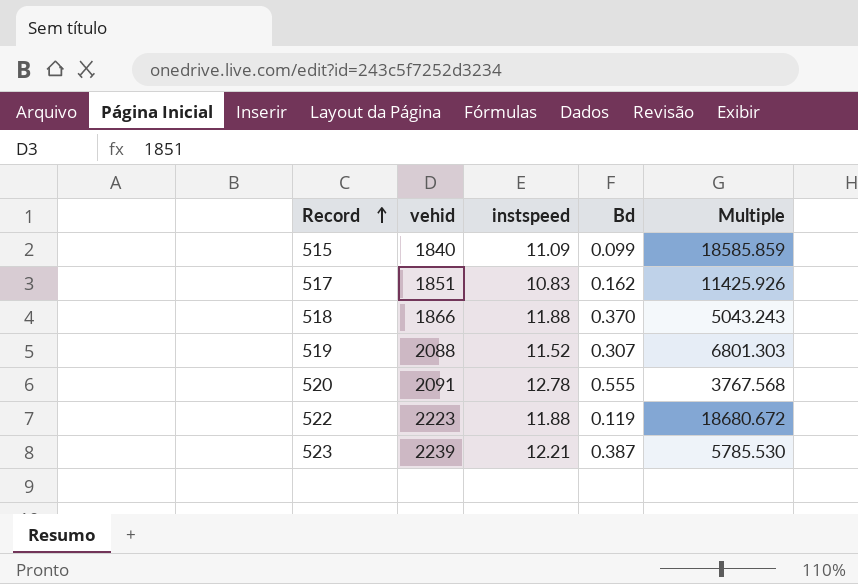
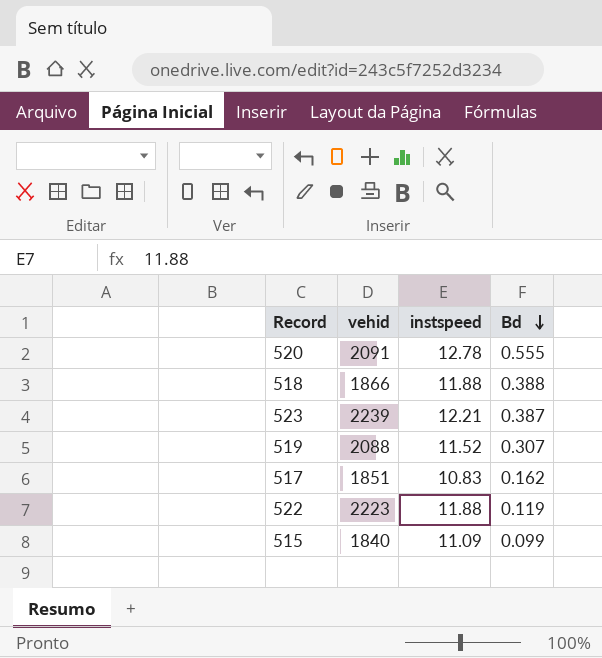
row order: Record ascending -> Bd descending
column Multiple | formula: [vehid] / [Bd] -> none
518 | Bd: 0.370 -> 0.388

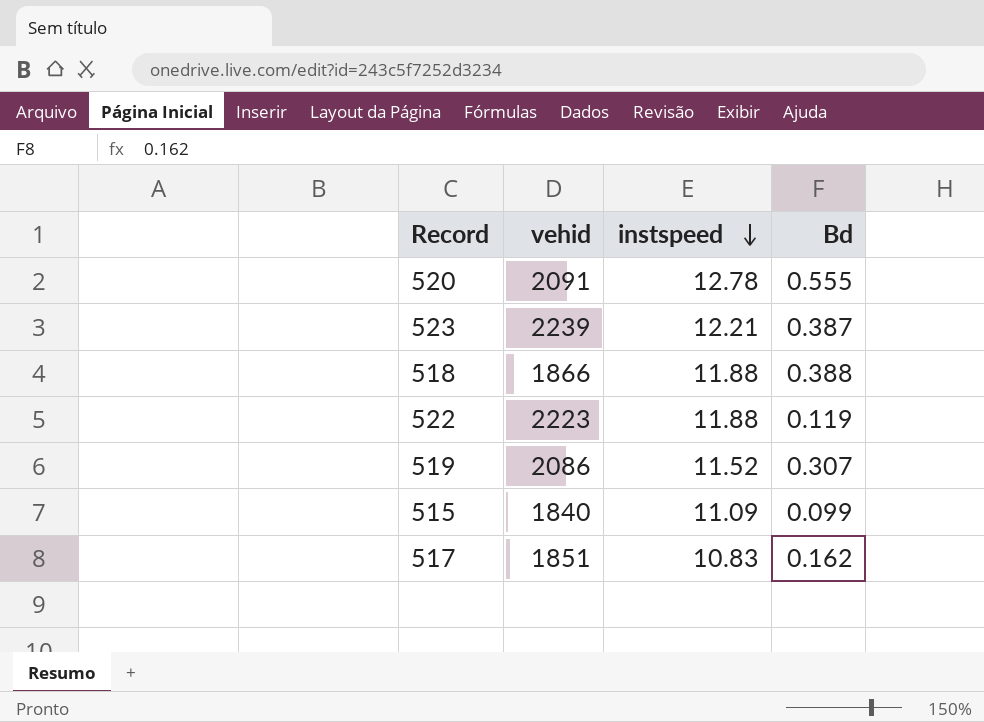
row order: Bd descending -> instspeed descending
519 | vehid: 2088 -> 2086

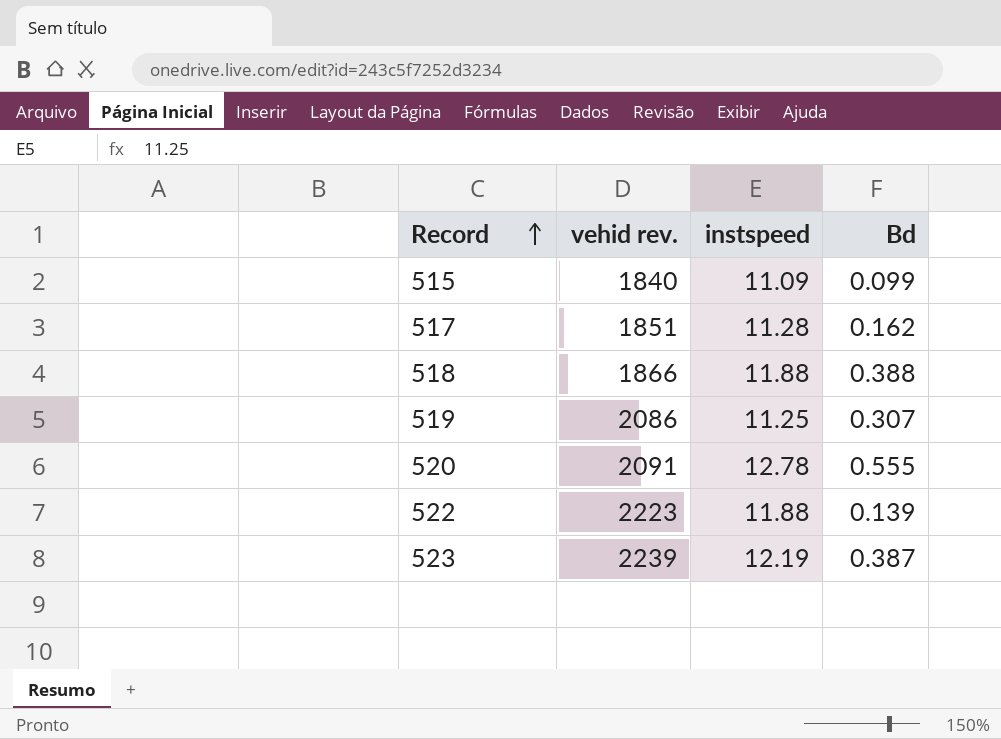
row order: instspeed descending -> Record ascending
column name: vehid -> vehid rev.
517 | instspeed: 10.83 -> 11.28
519 | instspeed: 11.52 -> 11.25
522 | Bd: 0.119 -> 0.139
523 | instspeed: 12.21 -> 12.19

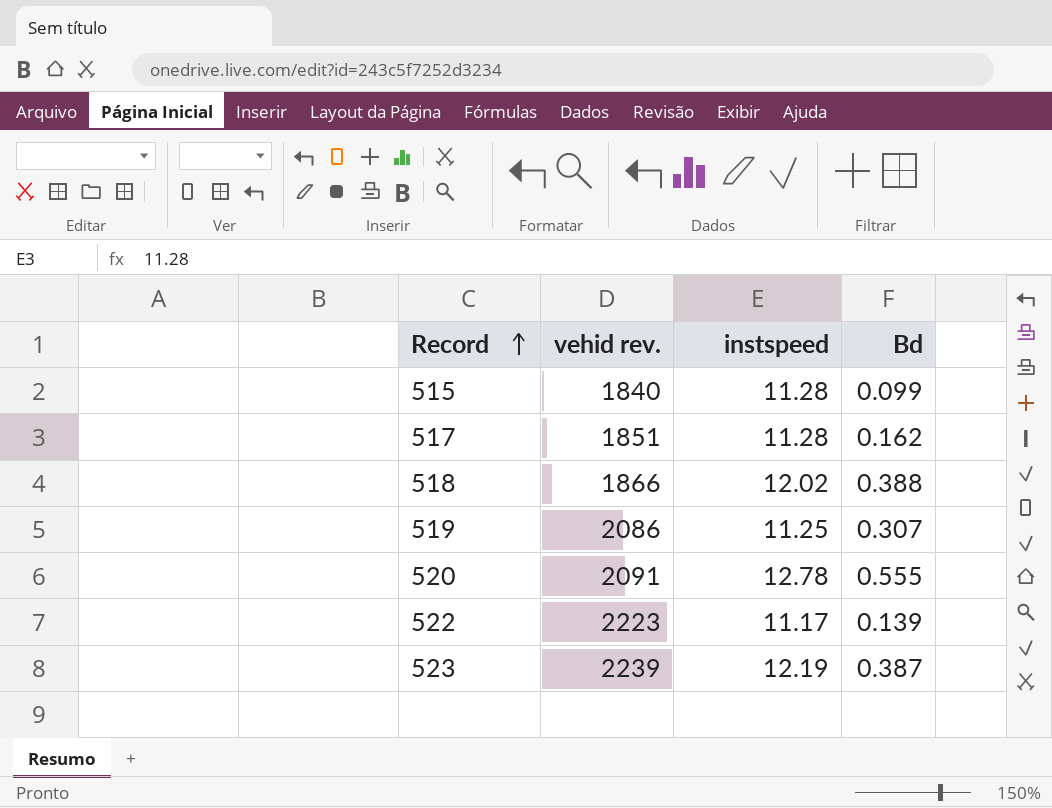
515 | instspeed: 11.09 -> 11.28
518 | instspeed: 11.88 -> 12.02
522 | instspeed: 11.88 -> 11.17

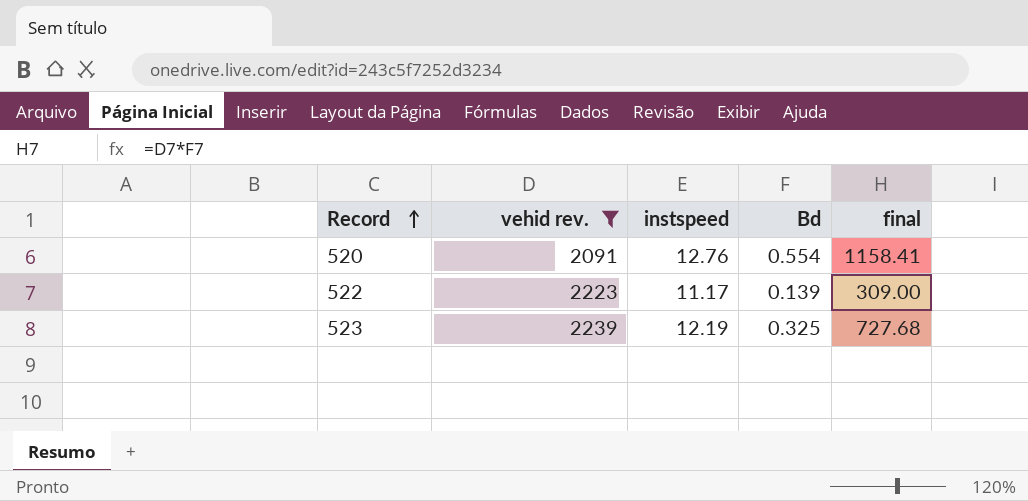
filter: none -> vehid rev. >= 2091
column final | formula: none -> [vehid rev.] * [Bd]
520 | instspeed: 12.78 -> 12.76
520 | Bd: 0.555 -> 0.554
523 | Bd: 0.387 -> 0.325

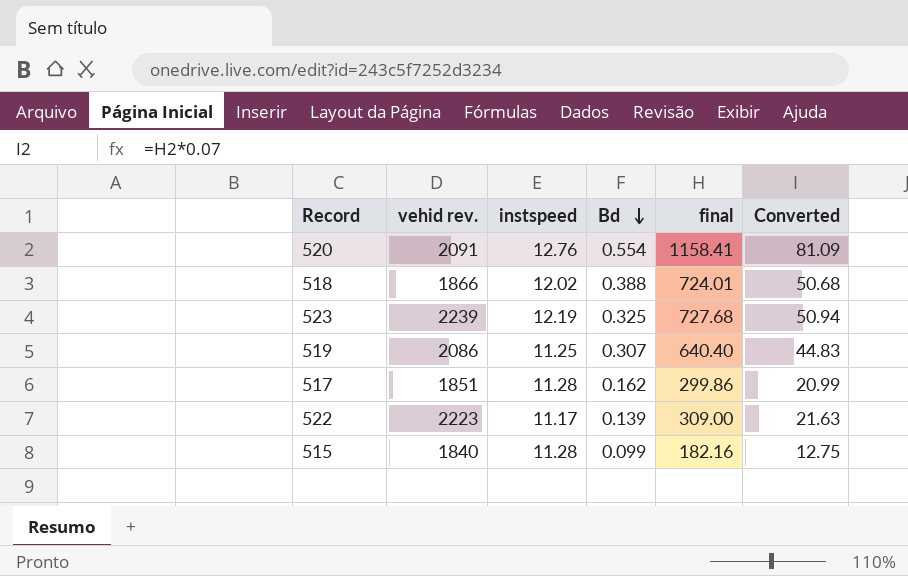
filter: vehid rev. >= 2091 -> none
row order: Record ascending -> Bd descending
column Converted | formula: none -> [final] * 0.07

